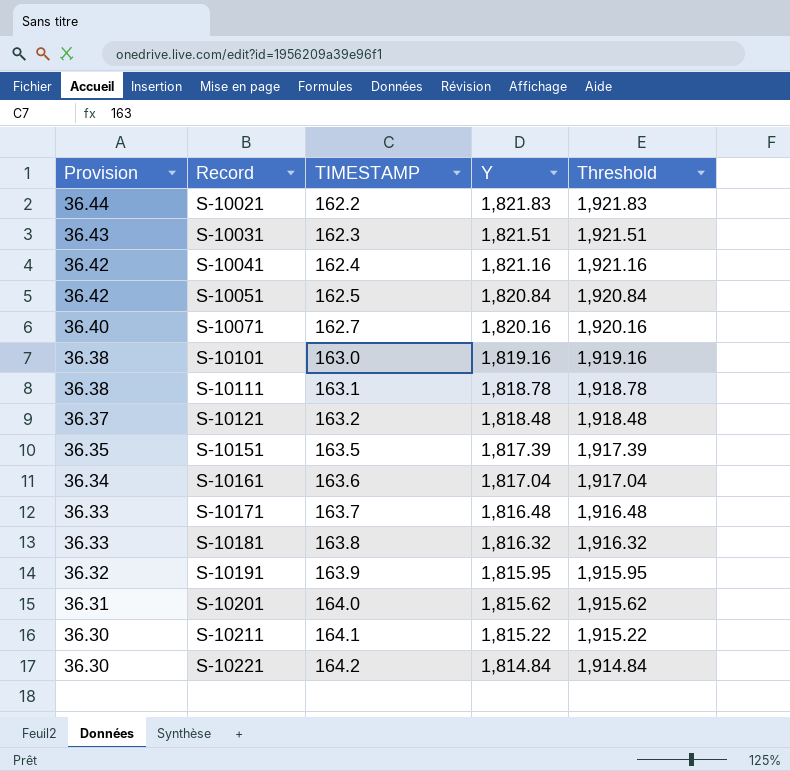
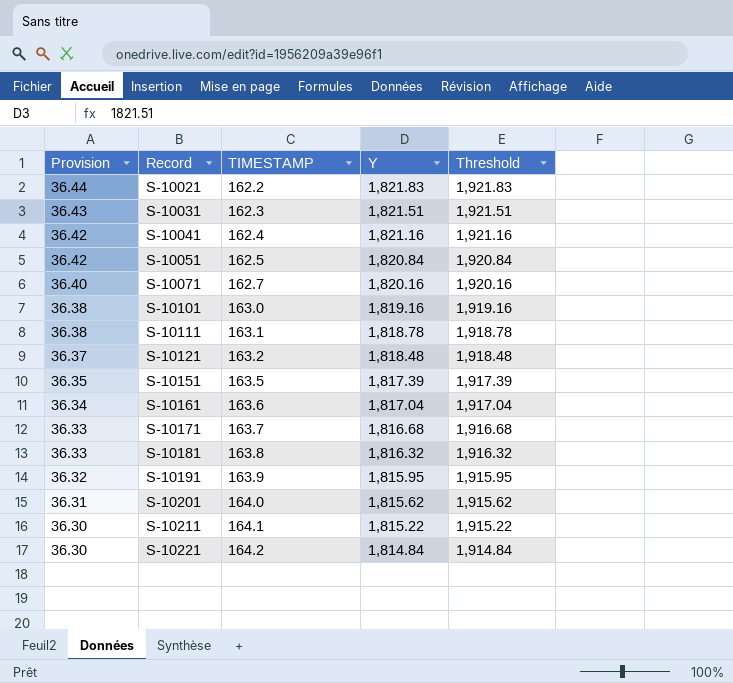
S-10171 | Y: 1,816.48 -> 1,816.68
S-10171 | Threshold: 1,916.48 -> 1,916.68

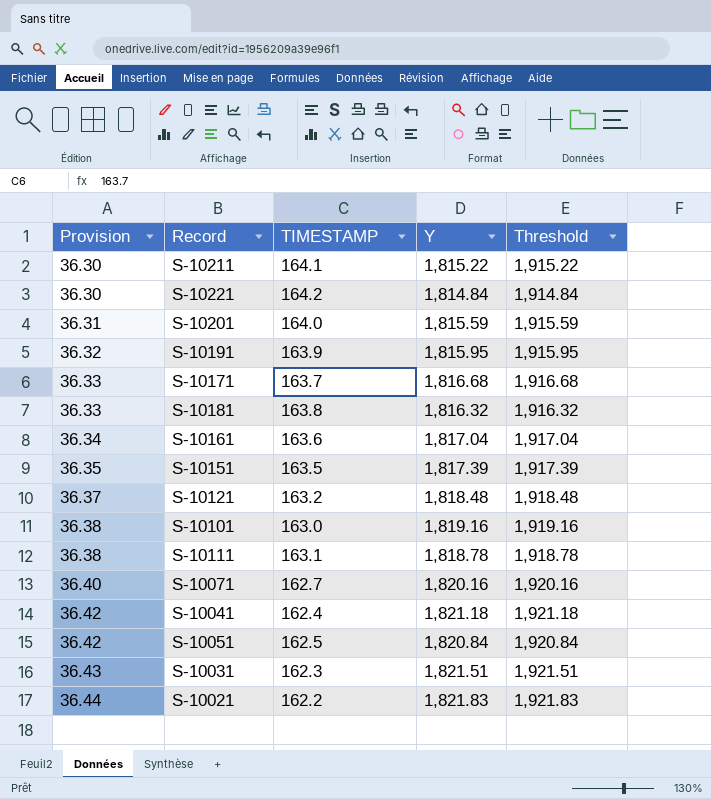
row order: Provision descending -> Provision ascending
S-10201 | Y: 1,815.62 -> 1,815.59
S-10201 | Threshold: 1,915.62 -> 1,915.59
S-10041 | Y: 1,821.16 -> 1,821.18
S-10041 | Threshold: 1,921.16 -> 1,921.18

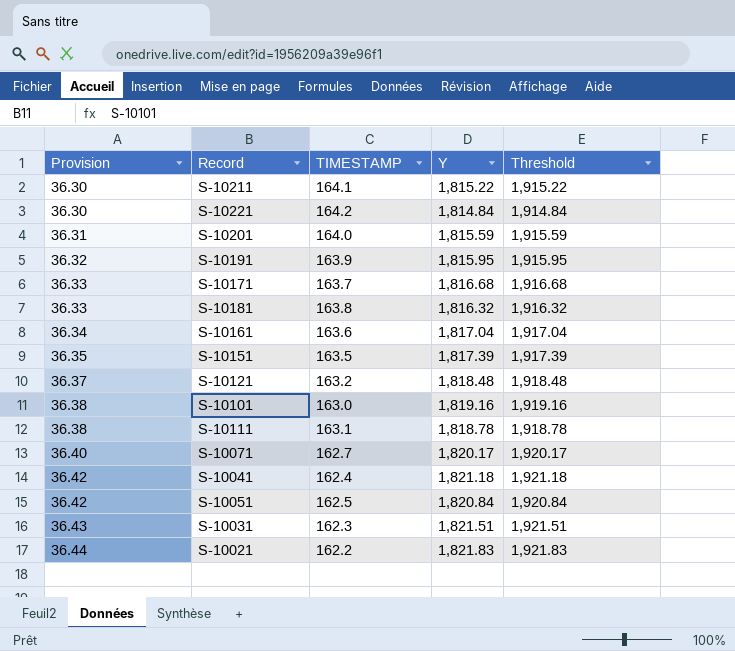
S-10071 | Y: 1,820.16 -> 1,820.17
S-10071 | Threshold: 1,920.16 -> 1,920.17

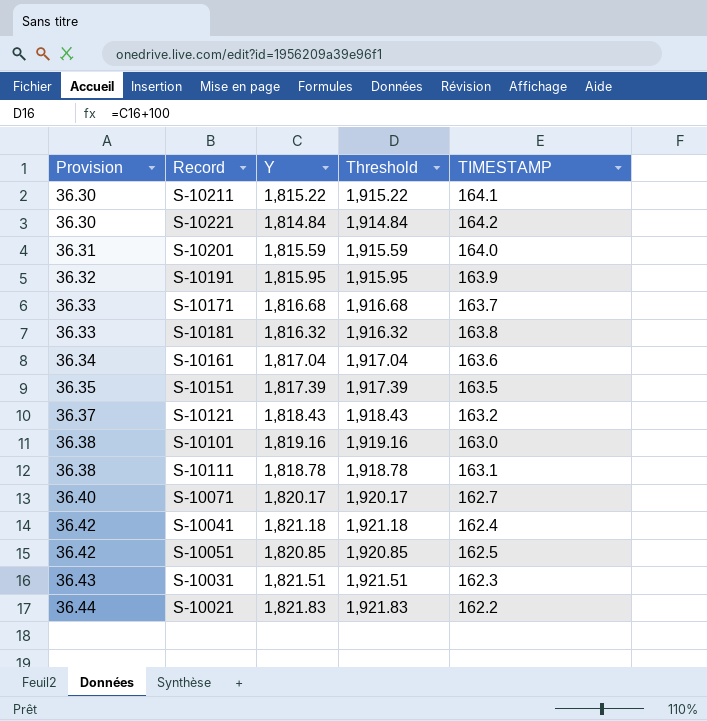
column TIMESTAMP | position: 3 -> 5
S-10121 | Y: 1,818.48 -> 1,818.43
S-10121 | Threshold: 1,918.48 -> 1,918.43
S-10051 | Y: 1,820.84 -> 1,820.85
S-10051 | Threshold: 1,920.84 -> 1,920.85

